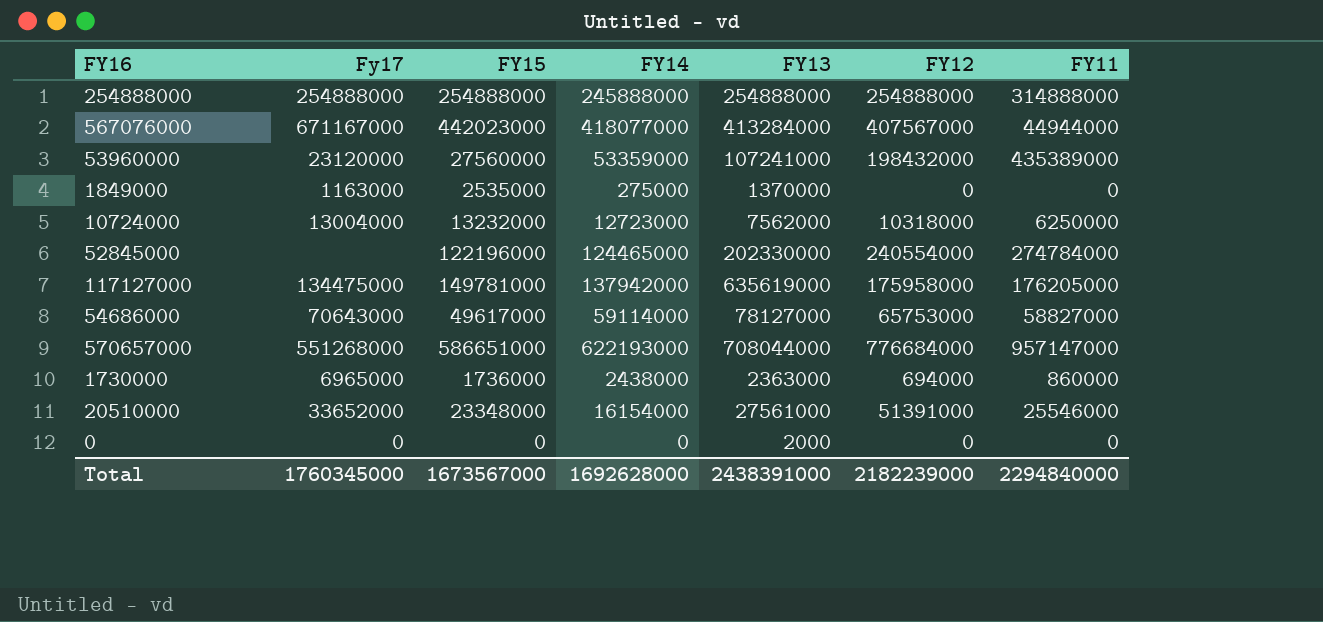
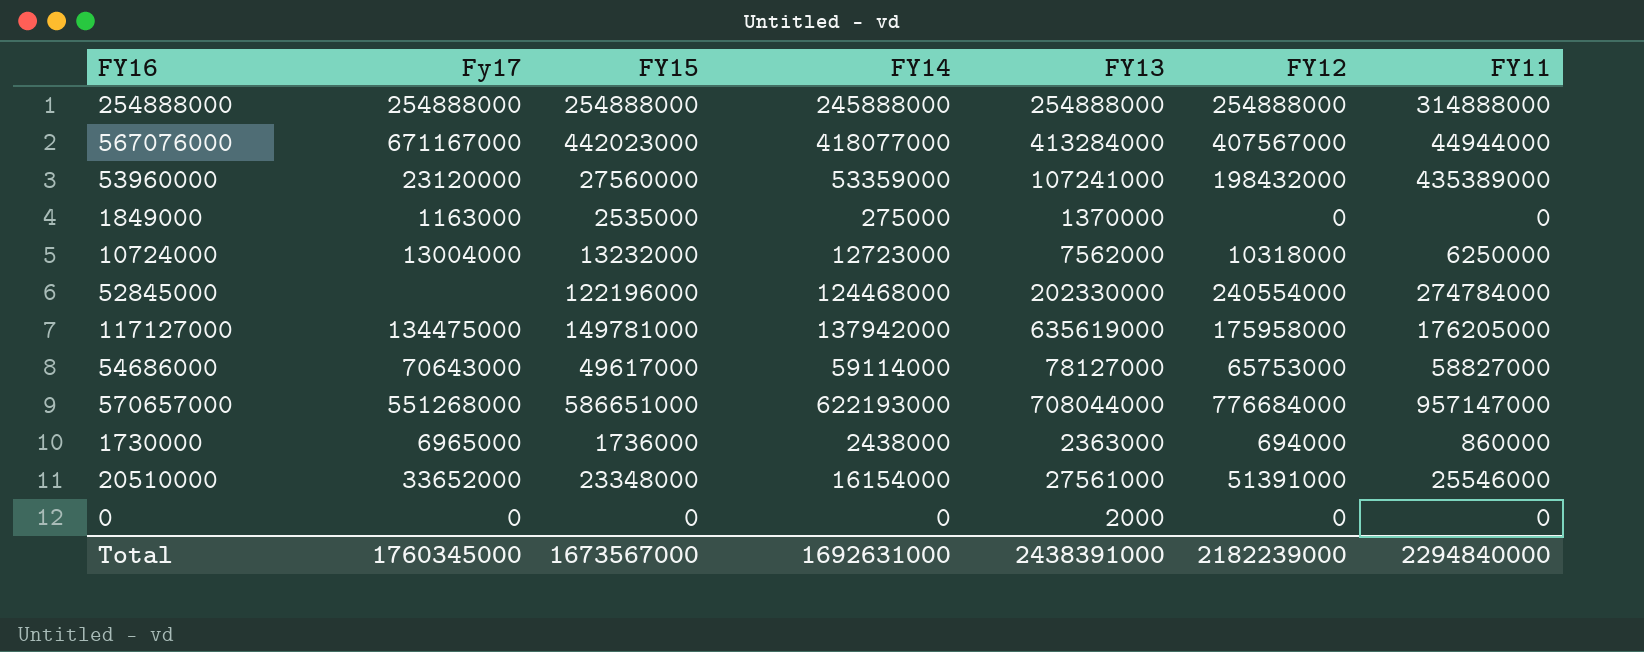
52845000 | FY14: 124465000 -> 124468000
Total | FY14: 1692628000 -> 1692631000

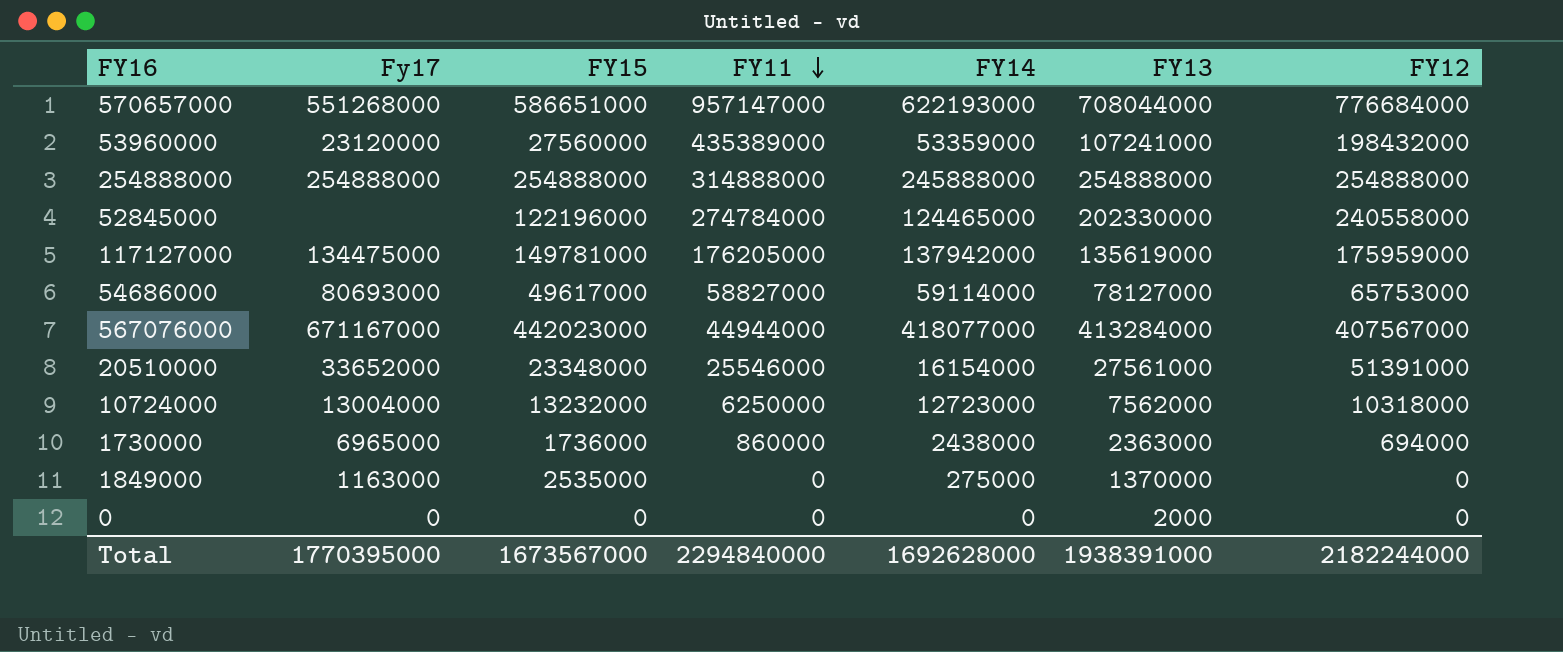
row order: none -> FY11 descending
column FY11 | position: 7 -> 4
52845000 | FY14: 124468000 -> 124465000
52845000 | FY12: 240554000 -> 240558000
117127000 | FY13: 635619000 -> 135619000
117127000 | FY12: 175958000 -> 175959000
54686000 | Fy17: 70643000 -> 80693000
Total | Fy17: 1760345000 -> 1770395000
Total | FY14: 1692631000 -> 1692628000
Total | FY13: 2438391000 -> 1938391000
Total | FY12: 2182239000 -> 2182244000

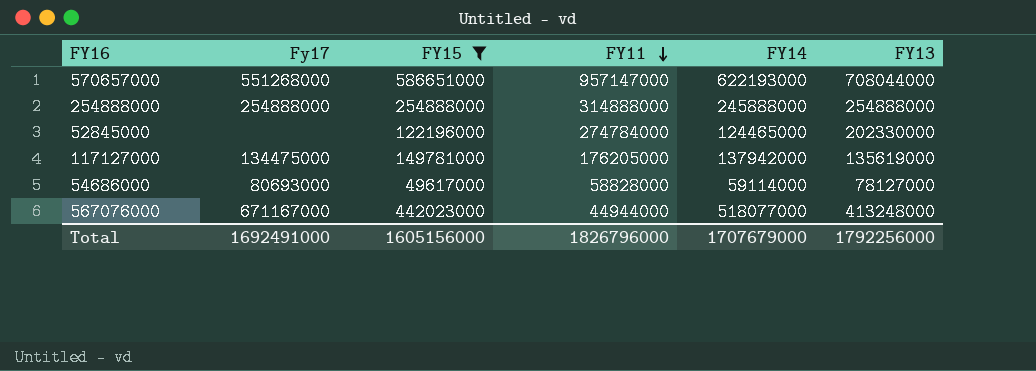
filter: none -> FY15 >= 49617000
column FY12 | position: 7 -> none
54686000 | FY11: 58827000 -> 58828000
567076000 | FY14: 418077000 -> 518077000
567076000 | FY13: 413284000 -> 413248000
Total | Fy17: 1770395000 -> 1692491000
Total | FY15: 1673567000 -> 1605156000
Total | FY11: 2294840000 -> 1826796000
Total | FY14: 1692628000 -> 1707679000
Total | FY13: 1938391000 -> 1792256000

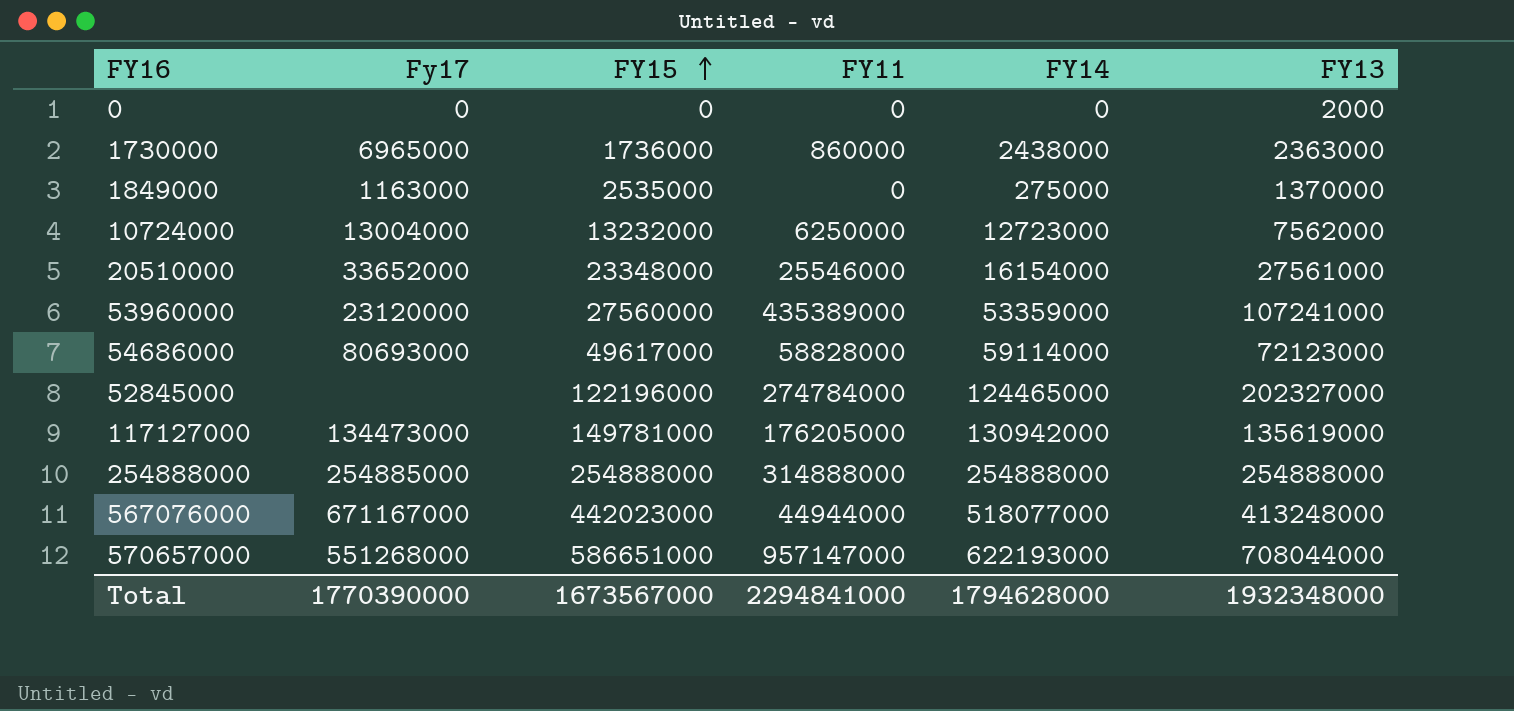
filter: FY15 >= 49617000 -> none
row order: FY11 descending -> FY15 ascending
54686000 | FY13: 78127000 -> 72123000
52845000 | FY13: 202330000 -> 202327000
117127000 | Fy17: 134475000 -> 134473000
117127000 | FY14: 137942000 -> 130942000
254888000 | Fy17: 254888000 -> 254885000
254888000 | FY14: 245888000 -> 254888000
Total | Fy17: 1692491000 -> 1770390000
Total | FY15: 1605156000 -> 1673567000
Total | FY11: 1826796000 -> 2294841000
Total | FY14: 1707679000 -> 1794628000
Total | FY13: 1792256000 -> 1932348000

